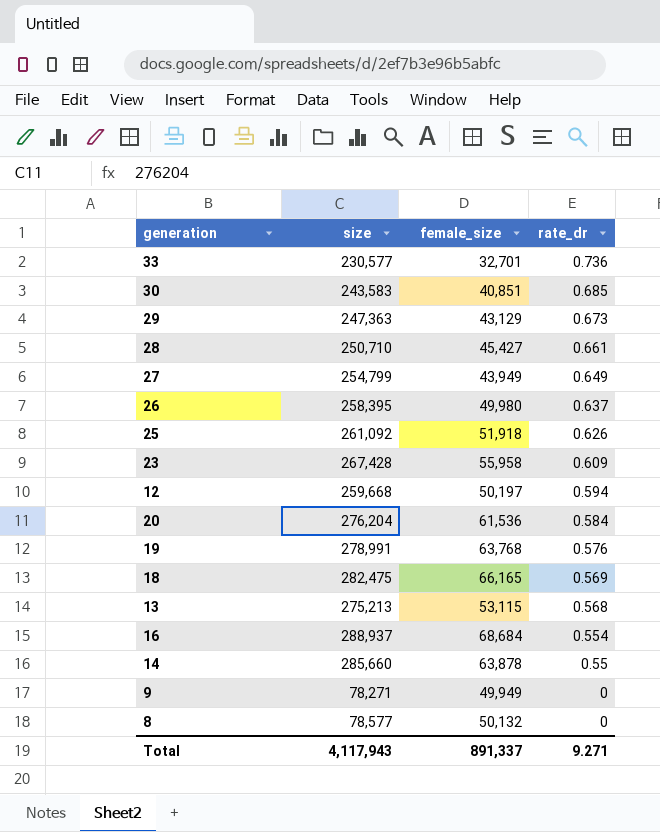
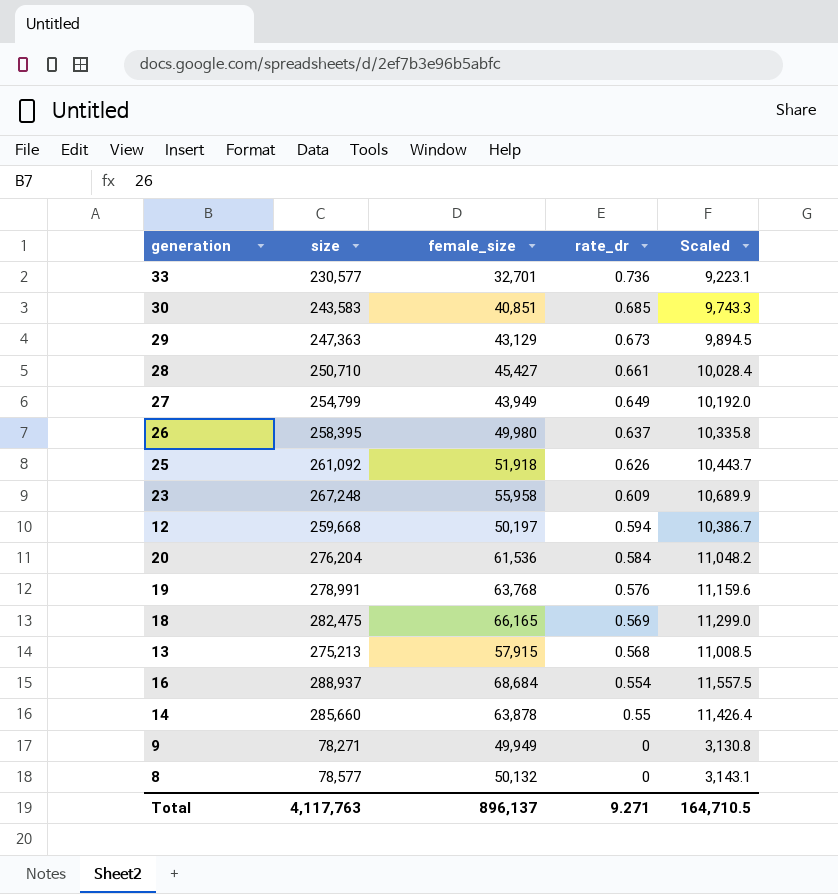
column Scaled | formula: none -> [size] * 0.04
23 | size: 267,428 -> 267,248
13 | female_size: 53,115 -> 57,915
Total | size: 4,117,943 -> 4,117,763
Total | female_size: 891,337 -> 896,137

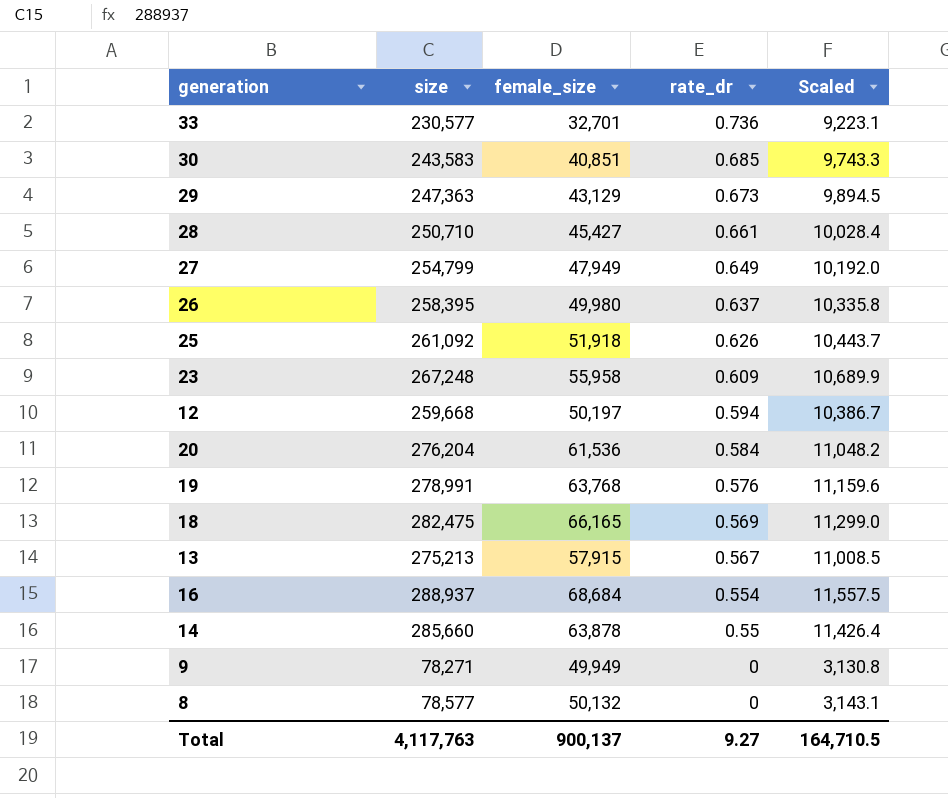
27 | female_size: 43,949 -> 47,949
13 | rate_dr: 0.568 -> 0.567
Total | female_size: 896,137 -> 900,137
Total | rate_dr: 9.271 -> 9.27

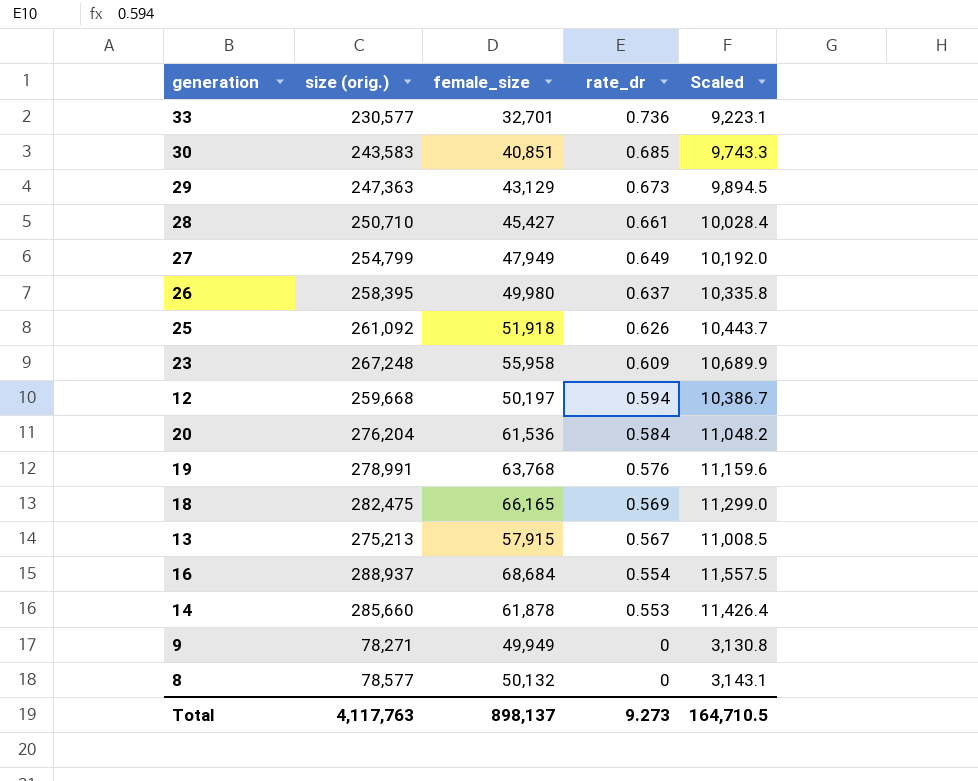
column name: size -> size (orig.)
14 | female_size: 63,878 -> 61,878
14 | rate_dr: 0.55 -> 0.553
Total | female_size: 900,137 -> 898,137
Total | rate_dr: 9.27 -> 9.273

